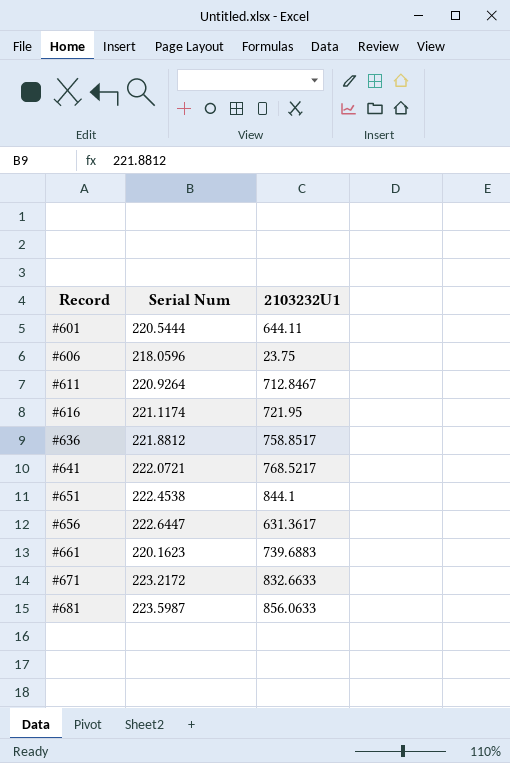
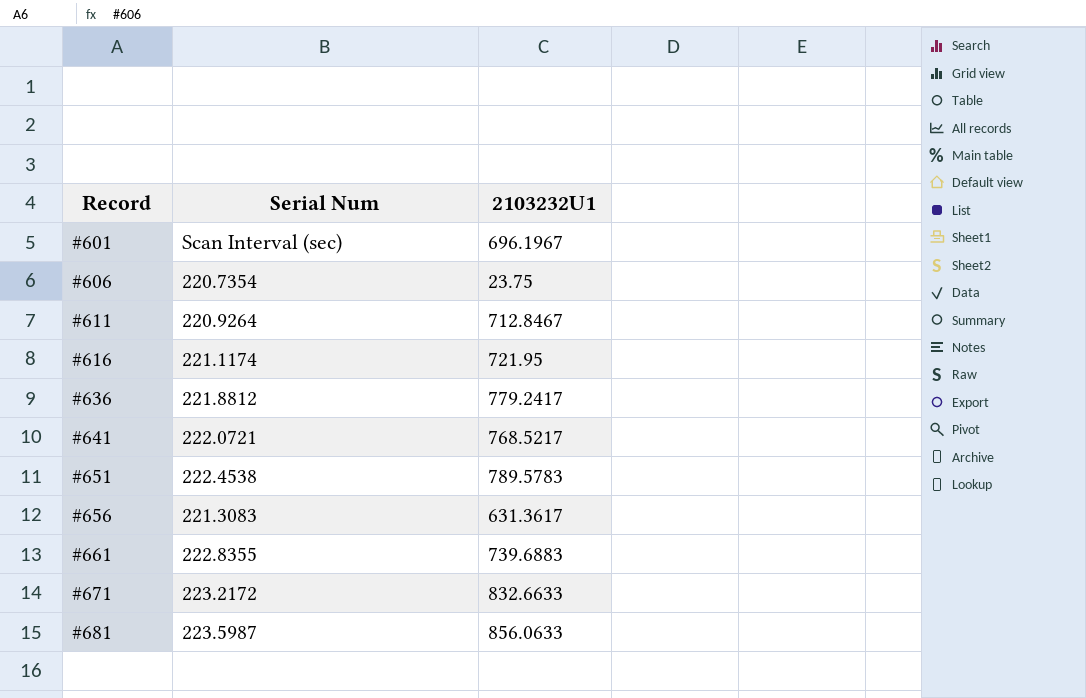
#601 | Serial Num: 220.5444 -> Scan Interval (sec)
#601 | 2103232U1: 644.11 -> 696.1967
#606 | Serial Num: 218.0596 -> 220.7354
#636 | 2103232U1: 758.8517 -> 779.2417
#651 | 2103232U1: 844.1 -> 789.5783
#656 | Serial Num: 222.6447 -> 221.3083
#661 | Serial Num: 220.1623 -> 222.8355

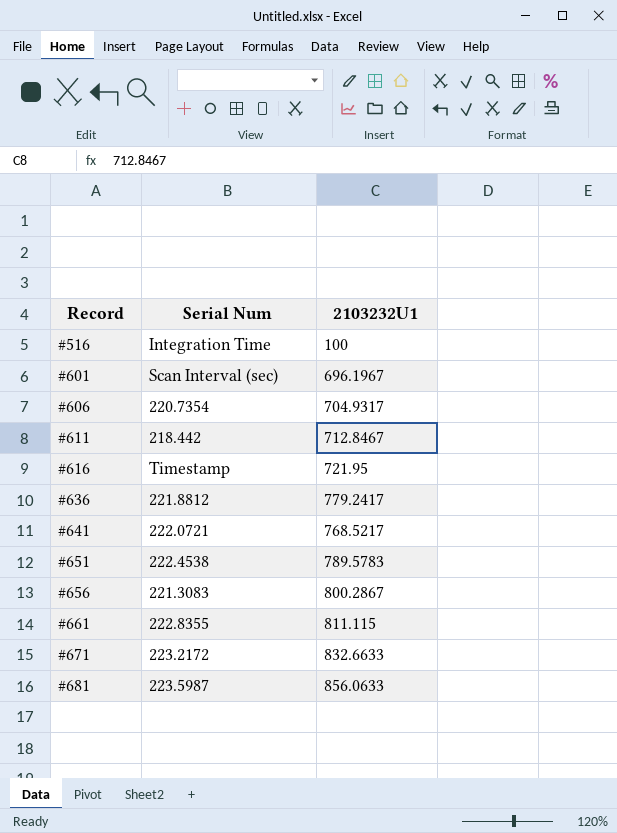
row #516: none -> Integration Time | 100
#606 | 2103232U1: 23.75 -> 704.9317
#611 | Serial Num: 220.9264 -> 218.442
#616 | Serial Num: 221.1174 -> Timestamp
#656 | 2103232U1: 631.3617 -> 800.2867
#661 | 2103232U1: 739.6883 -> 811.115

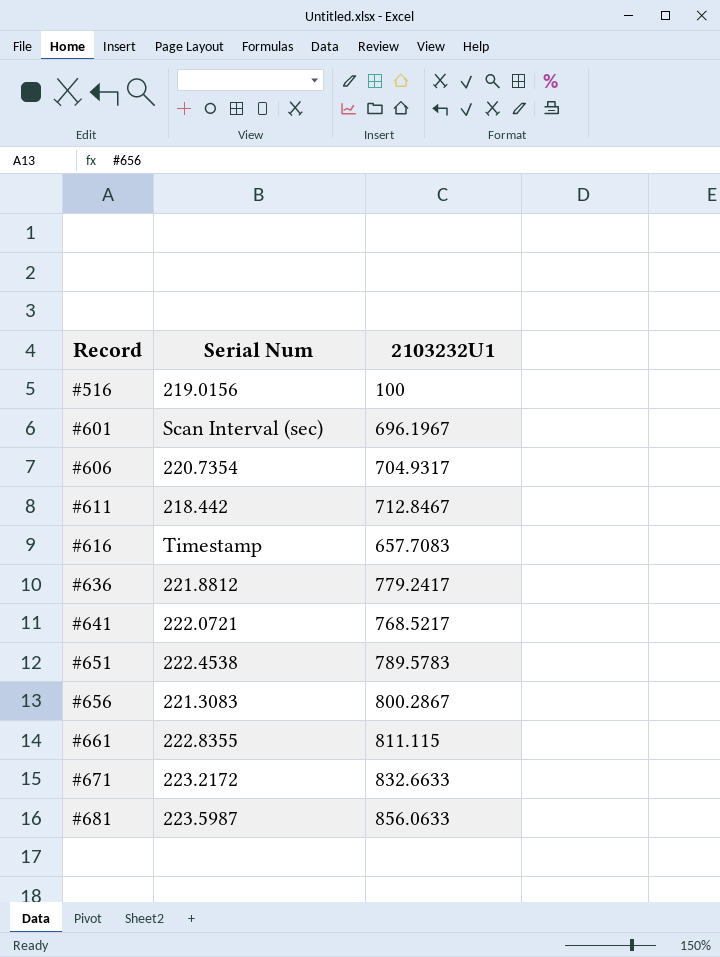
#516 | Serial Num: Integration Time -> 219.0156
#616 | 2103232U1: 721.95 -> 657.7083

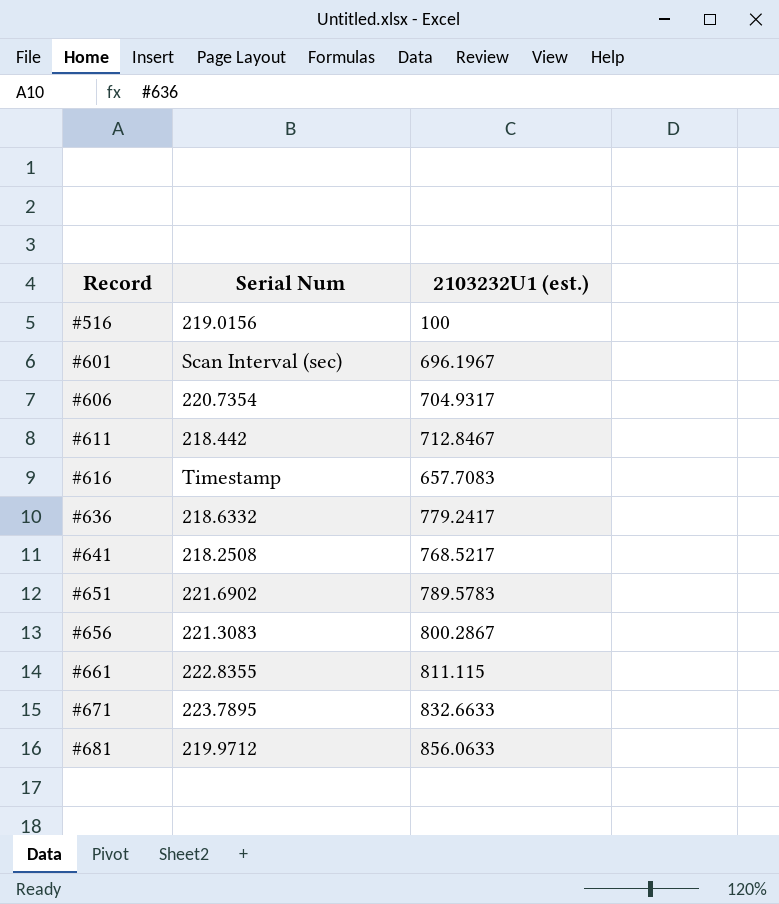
column name: 2103232U1 -> 2103232U1 (est.)
#636 | Serial Num: 221.8812 -> 218.6332
#641 | Serial Num: 222.0721 -> 218.2508
#651 | Serial Num: 222.4538 -> 221.6902
#671 | Serial Num: 223.2172 -> 223.7895
#681 | Serial Num: 223.5987 -> 219.9712

